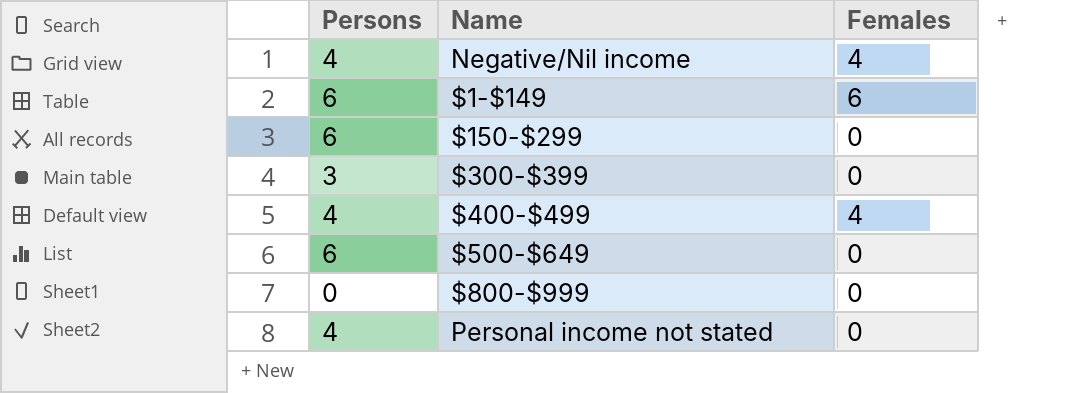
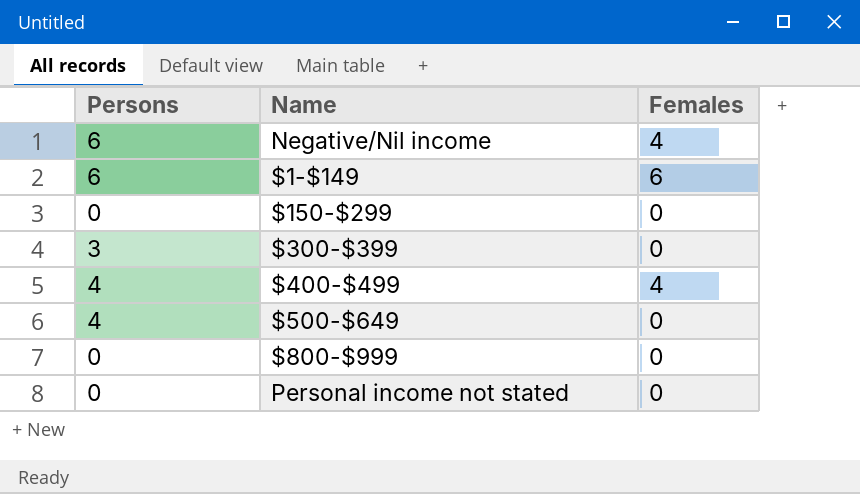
Negative/Nil income | Persons: 4 -> 6
$150-$299 | Persons: 6 -> 0
$500-$649 | Persons: 6 -> 4
Personal income not stated | Persons: 4 -> 0

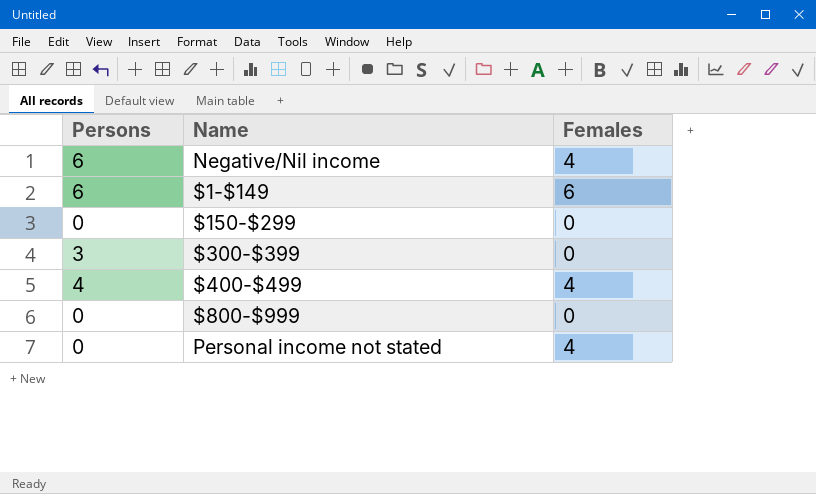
row $500-$649: 4 | 0 -> none
Personal income not stated | Females: 0 -> 4

